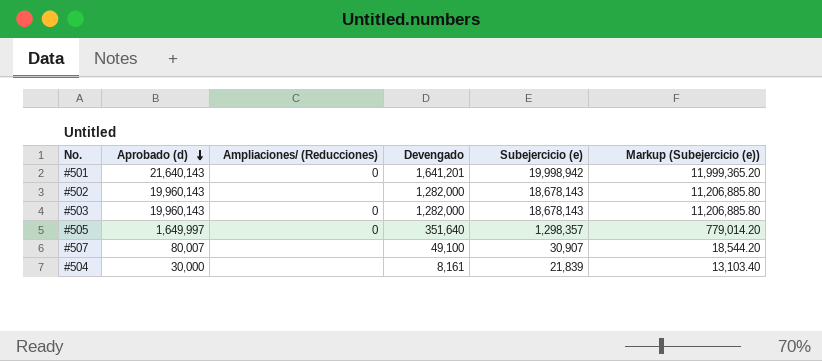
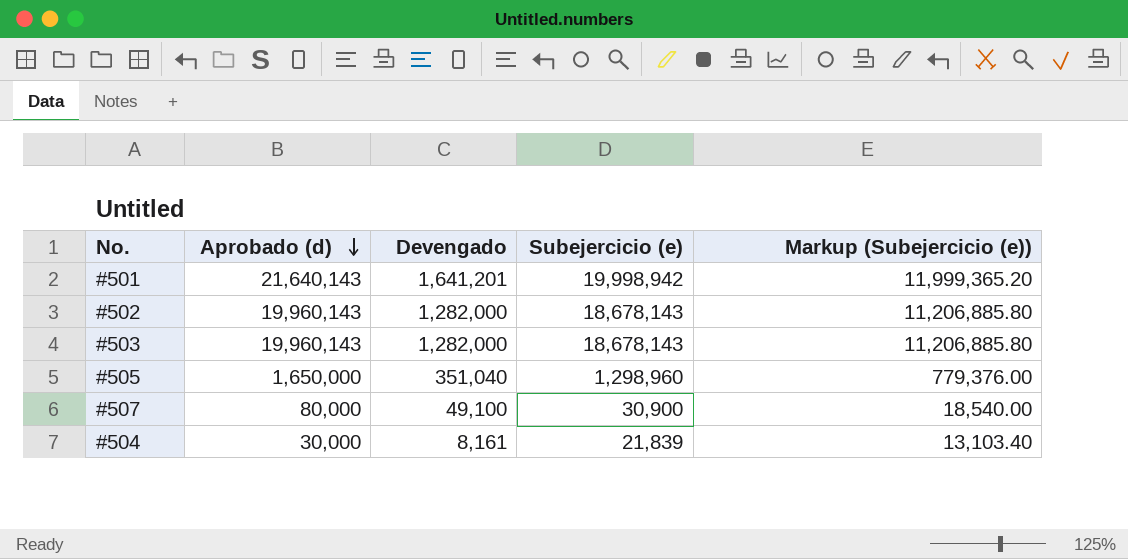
column Ampliaciones/ (Reducciones) | position: 3 -> none
#505 | Aprobado (d): 1,649,997 -> 1,650,000
#505 | Devengado: 351,640 -> 351,040
#505 | Subejercicio (e): 1,298,357 -> 1,298,960
#505 | Markup (Subejercicio (e)): 779,014.20 -> 779,376.00
#507 | Aprobado (d): 80,007 -> 80,000
#507 | Subejercicio (e): 30,907 -> 30,900
#507 | Markup (Subejercicio (e)): 18,544.20 -> 18,540.00

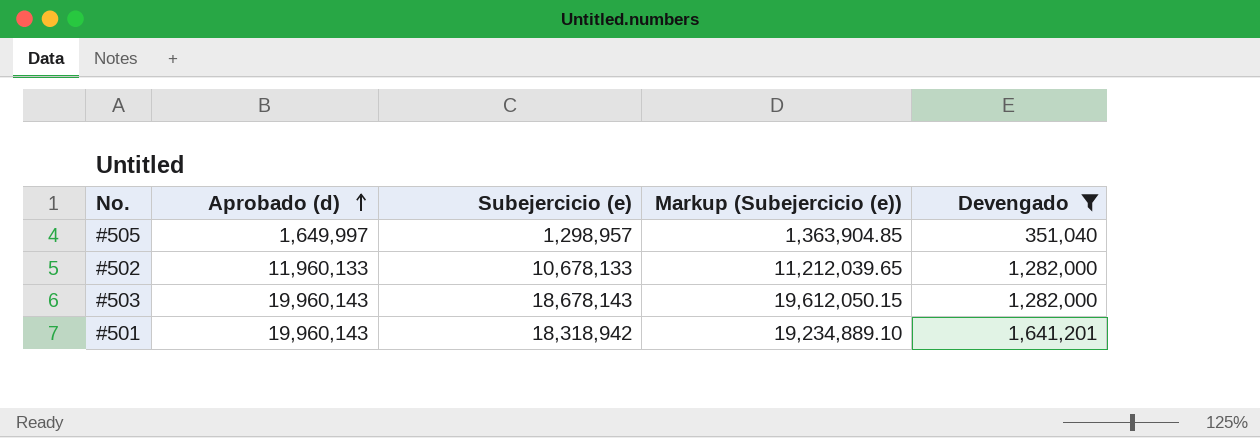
filter: none -> Devengado >= 351,040
row order: Aprobado (d) descending -> Aprobado (d) ascending
column Markup (Subejercicio (e)) | formula: [Subejercicio (e)] * 0.6 -> [Subejercicio (e)] * 1.05
column Devengado | position: 3 -> 5
#505 | Aprobado (d): 1,650,000 -> 1,649,997
#505 | Subejercicio (e): 1,298,960 -> 1,298,957
#502 | Aprobado (d): 19,960,143 -> 11,960,133
#502 | Subejercicio (e): 18,678,143 -> 10,678,133
#501 | Aprobado (d): 21,640,143 -> 19,960,143
#501 | Subejercicio (e): 19,998,942 -> 18,318,942

